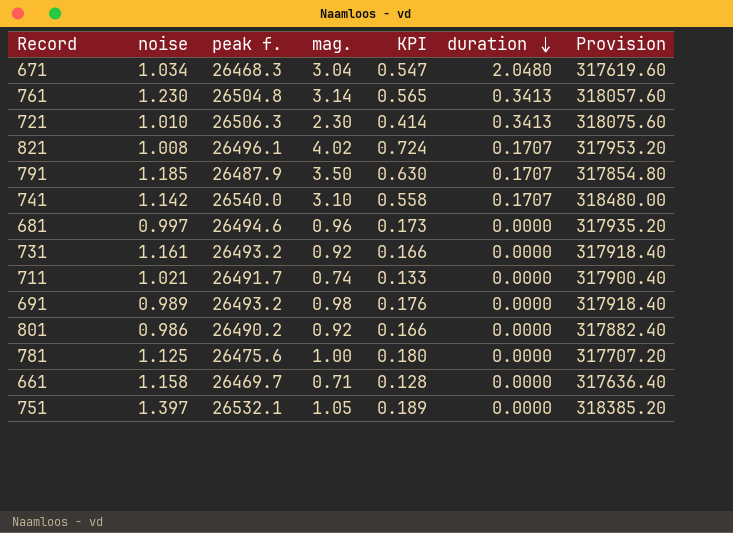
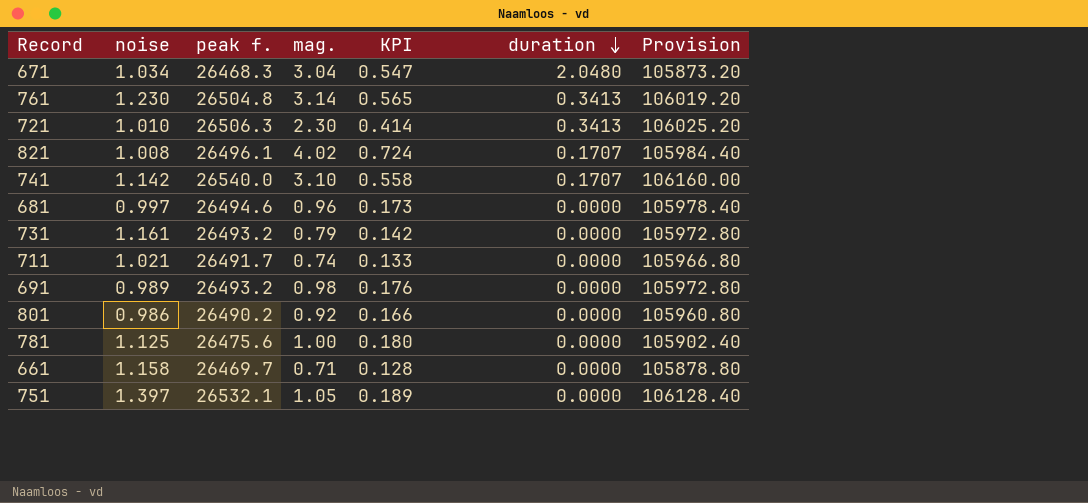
column Provision | formula: [peak f.] * 12 -> [peak f.] * 4
row 791: 1.185 | 26487.9 | 3.50 | 0.630 | 0.1707 | 317854.80 -> none
731 | mag.: 0.92 -> 0.79
731 | KPI: 0.166 -> 0.142

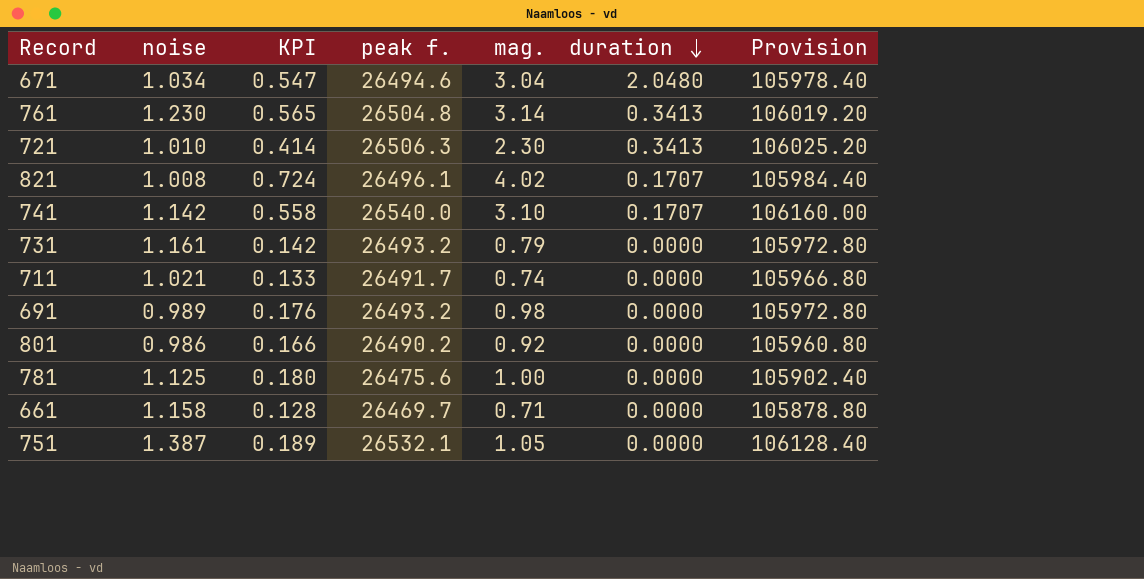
column KPI | position: 5 -> 3
row 681: 0.997 | 26494.6 | 0.96 | 0.173 | 0.0000 | 105978.40 -> none
671 | peak f.: 26468.3 -> 26494.6
671 | Provision: 105873.20 -> 105978.40
751 | noise: 1.397 -> 1.387

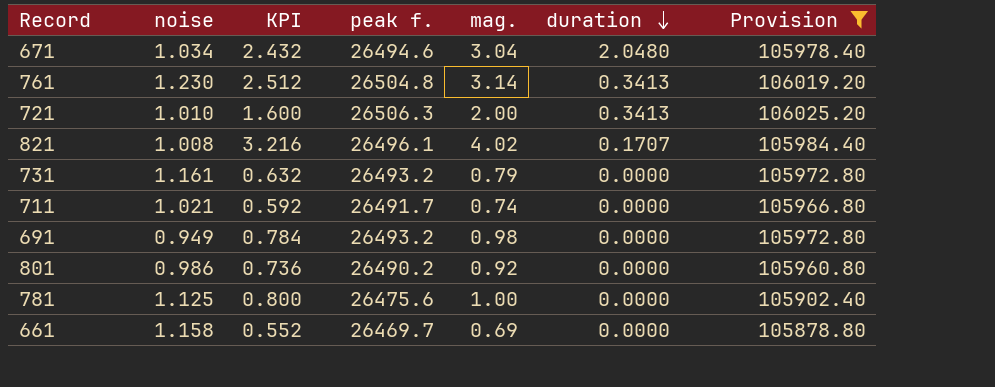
filter: none -> Provision <= 106025.20
column KPI | formula: [mag.] * 0.18 -> [mag.] * 0.8
721 | mag.: 2.30 -> 2.00
691 | noise: 0.989 -> 0.949
661 | mag.: 0.71 -> 0.69

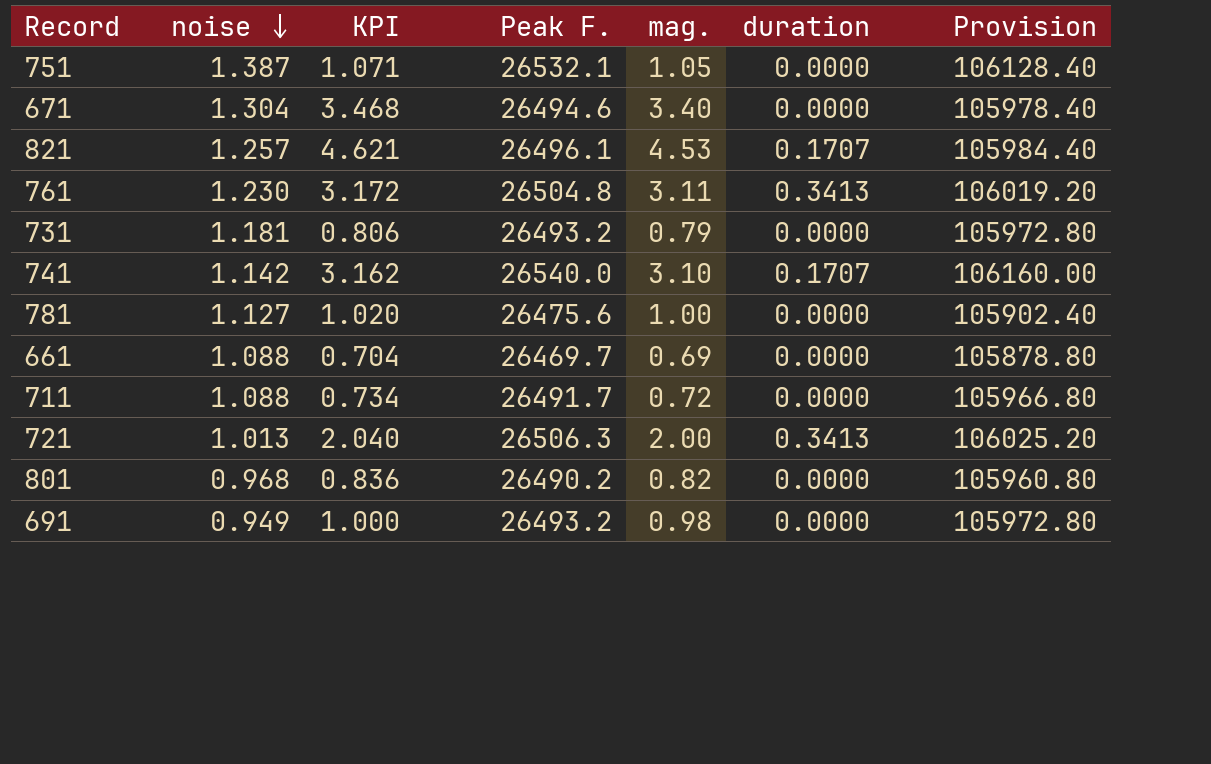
filter: Provision <= 106025.20 -> none
row order: duration descending -> noise descending
column KPI | formula: [mag.] * 0.8 -> [mag.] * 1.02
column name: peak f. -> Peak F.
671 | noise: 1.034 -> 1.304
671 | mag.: 3.04 -> 3.40
671 | duration: 2.0480 -> 0.0000
821 | noise: 1.008 -> 1.257
821 | mag.: 4.02 -> 4.53
761 | mag.: 3.14 -> 3.11
731 | noise: 1.161 -> 1.181
781 | noise: 1.125 -> 1.127
661 | noise: 1.158 -> 1.088
711 | noise: 1.021 -> 1.088
711 | mag.: 0.74 -> 0.72
721 | noise: 1.010 -> 1.013
801 | noise: 0.986 -> 0.968
801 | mag.: 0.92 -> 0.82

